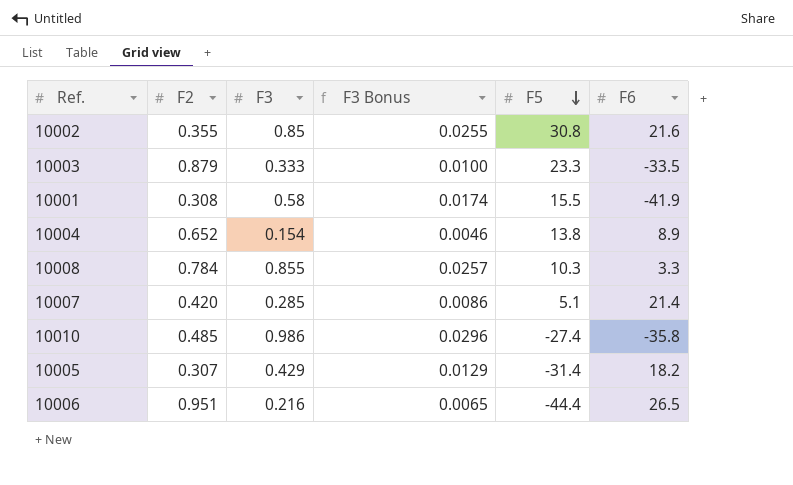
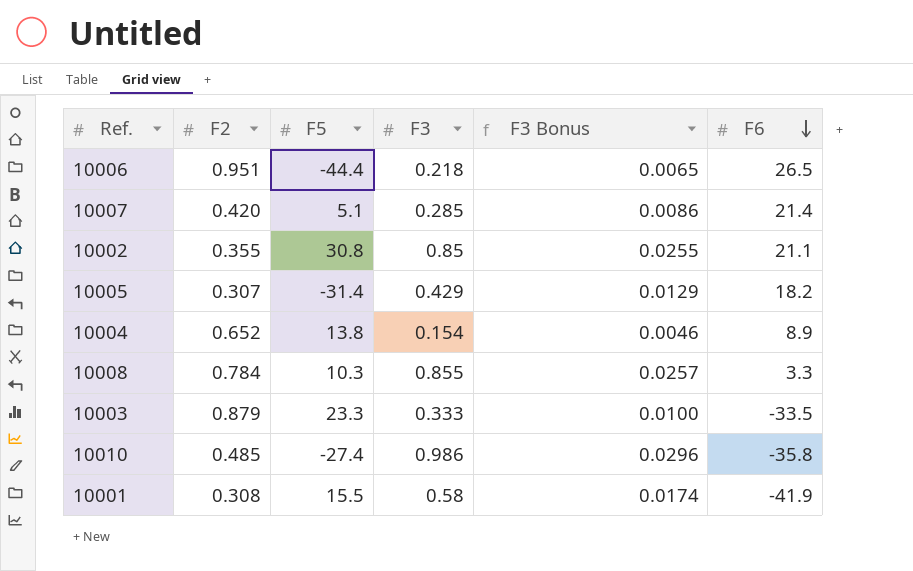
row order: F5 descending -> F6 descending
column F5 | position: 5 -> 3
10006 | F3: 0.216 -> 0.218
10002 | F6: 21.6 -> 21.1

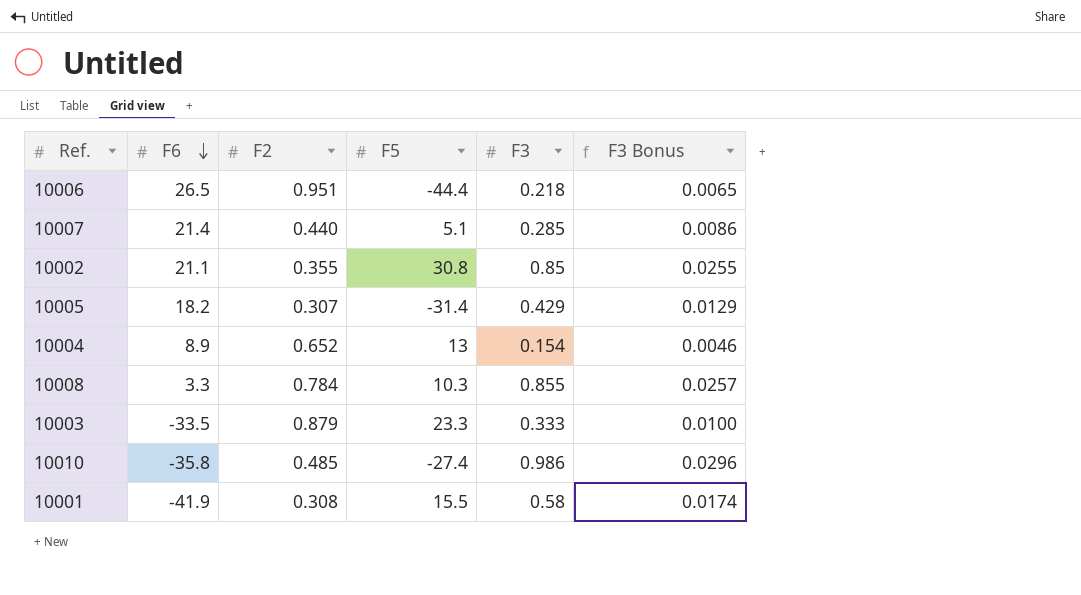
column F6 | position: 6 -> 2
10007 | F2: 0.420 -> 0.440
10004 | F5: 13.8 -> 13

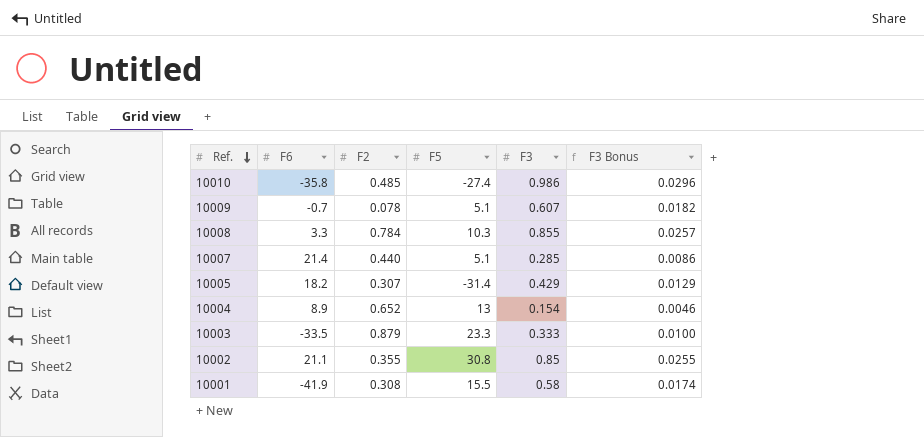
row order: F6 descending -> Ref. descending
row 10006: 26.5 | 0.951 | -44.4 | 0.218 | 0.0065 -> none
row 10009: none -> -0.7 | 0.078 | 5.1 | 0.607 | 0.0182

